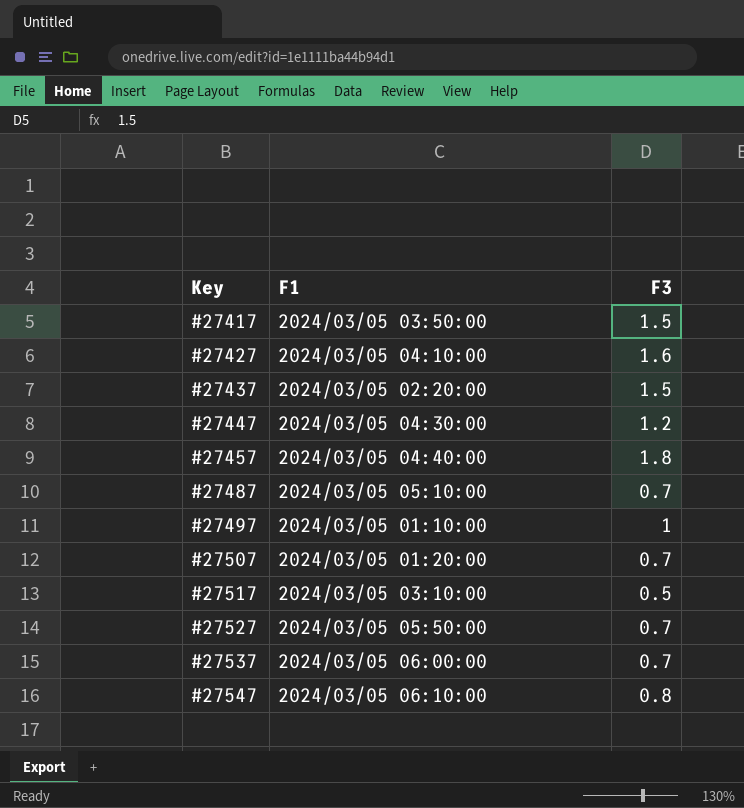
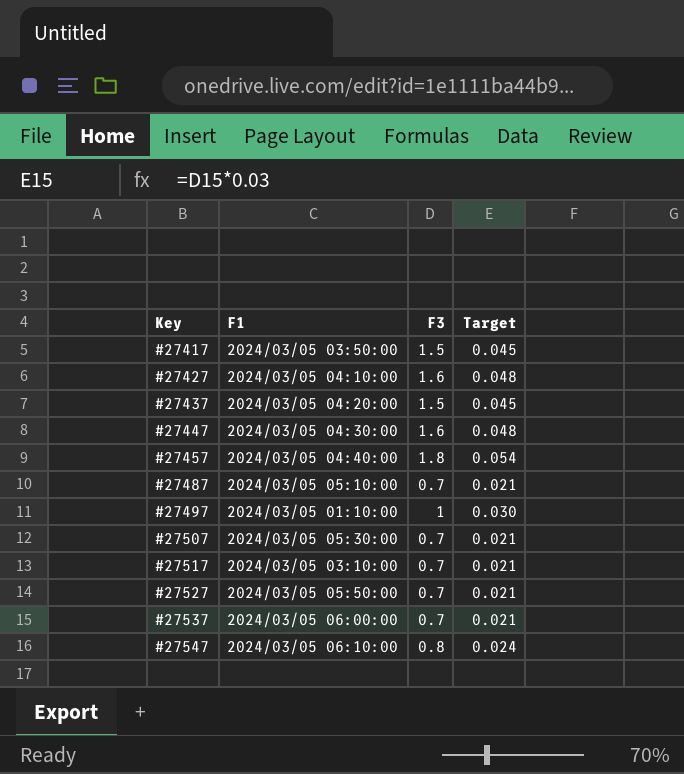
column Target | formula: none -> [F3] * 0.03
#27437 | F1: 2024/03/05 02:20:00 -> 2024/03/05 04:20:00
#27447 | F3: 1.2 -> 1.6
#27507 | F1: 2024/03/05 01:20:00 -> 2024/03/05 05:30:00
#27517 | F3: 0.5 -> 0.7

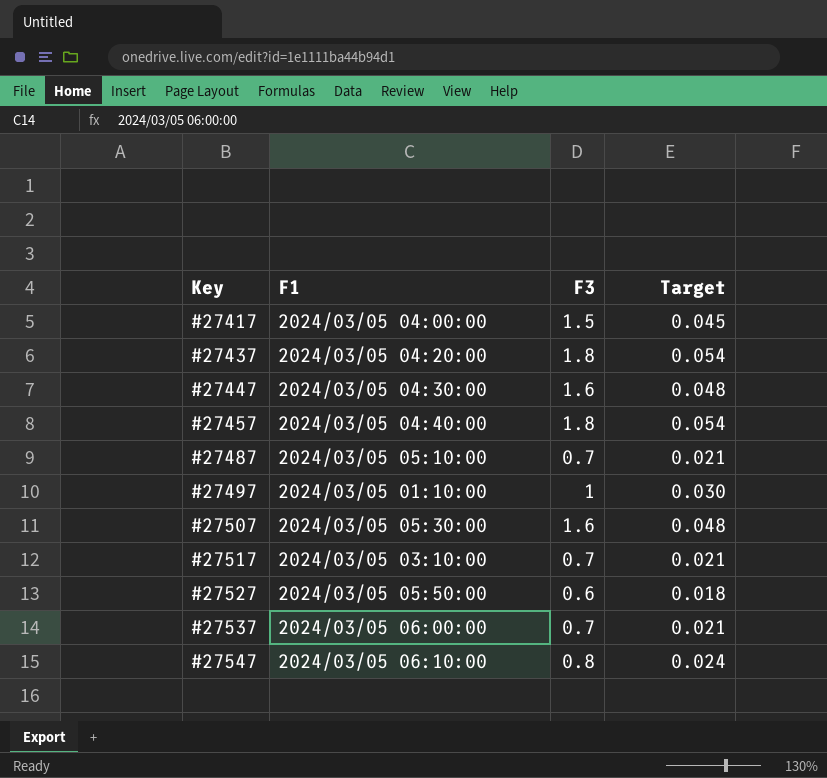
row #27427: 2024/03/05 04:10:00 | 1.6 | 0.048 -> none
#27417 | F1: 2024/03/05 03:50:00 -> 2024/03/05 04:00:00
#27437 | F3: 1.5 -> 1.8
#27437 | Target: 0.045 -> 0.054
#27507 | F3: 0.7 -> 1.6
#27507 | Target: 0.021 -> 0.048
#27527 | F3: 0.7 -> 0.6
#27527 | Target: 0.021 -> 0.018

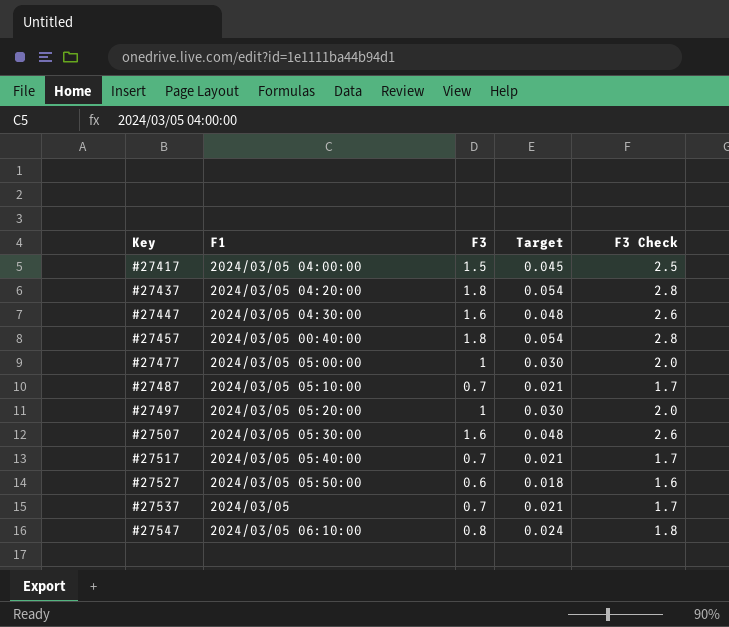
column F3 Check | formula: none -> [F3] + 1
#27457 | F1: 2024/03/05 04:40:00 -> 2024/03/05 00:40:00
row #27477: none -> 2024/03/05 05:00:00 | 1 | 0.030 | 2.0
#27497 | F1: 2024/03/05 01:10:00 -> 2024/03/05 05:20:00
#27517 | F1: 2024/03/05 03:10:00 -> 2024/03/05 05:40:00
#27537 | F1: 2024/03/05 06:00:00 -> 2024/03/05

